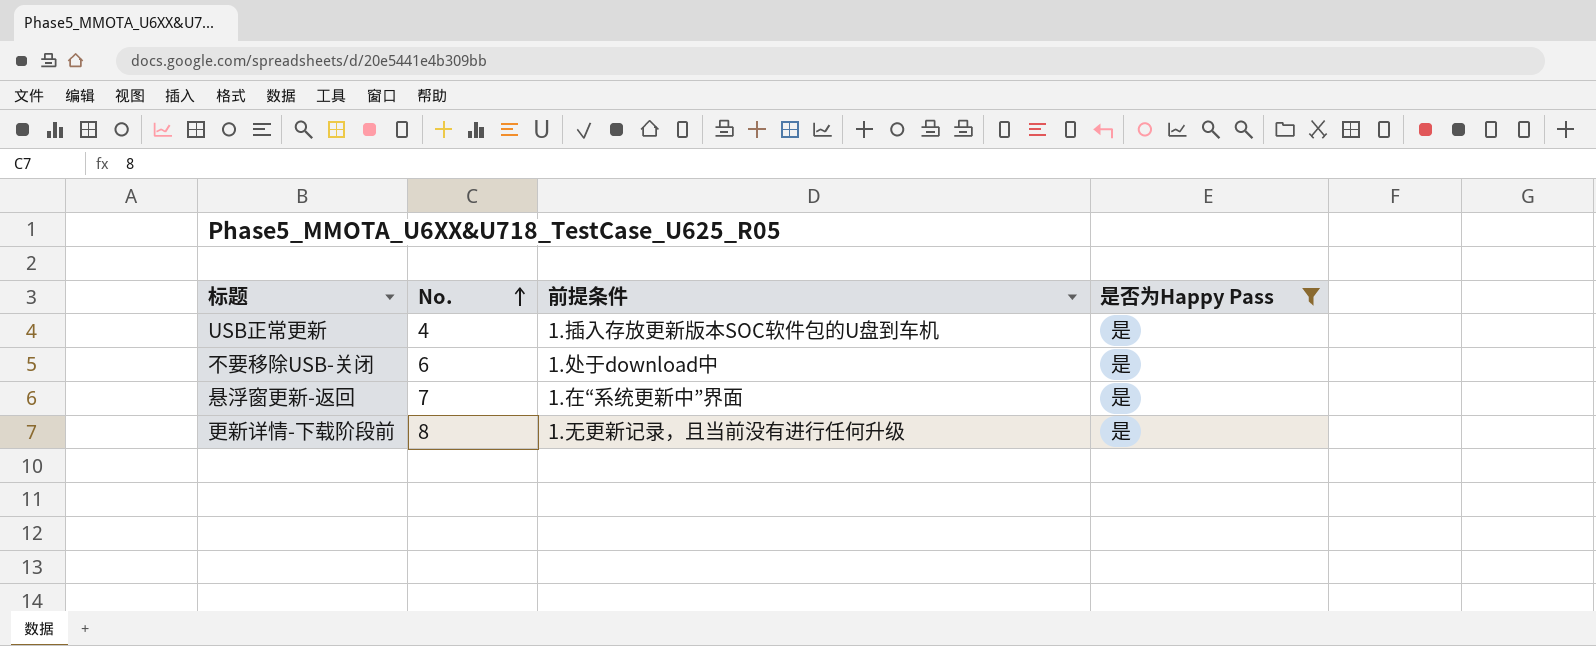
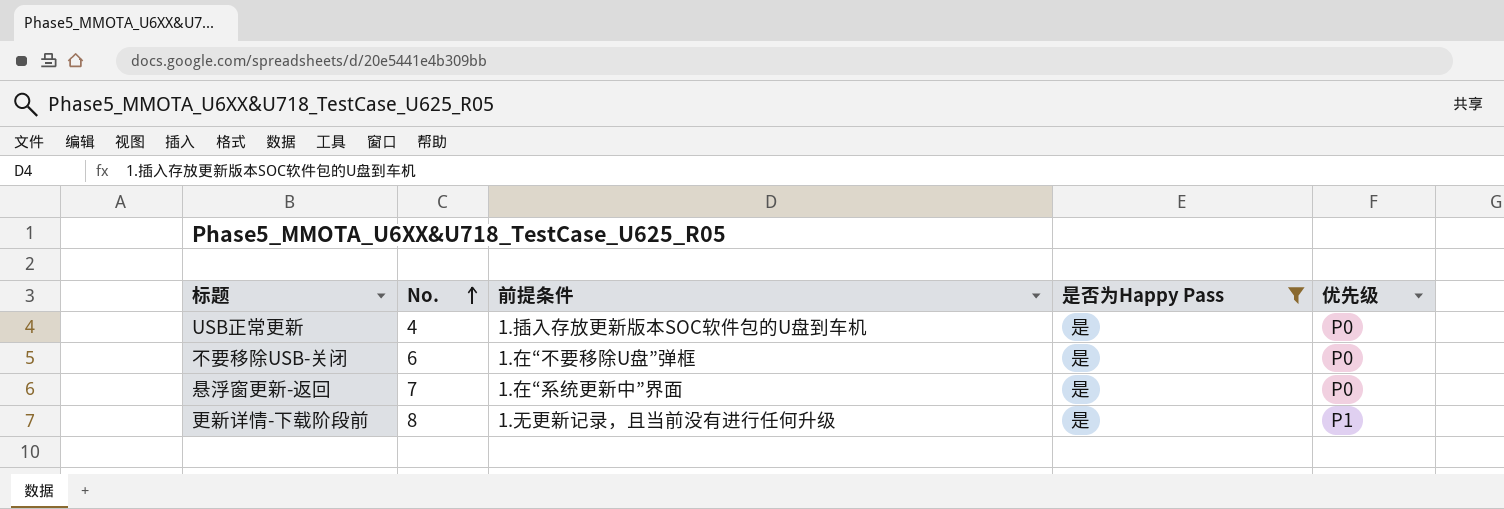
column 优先级 | position: none -> 5
不要移除USB-关闭 | 前提条件: 1.处于download中 -> 1.在“不要移除U盘”弹框

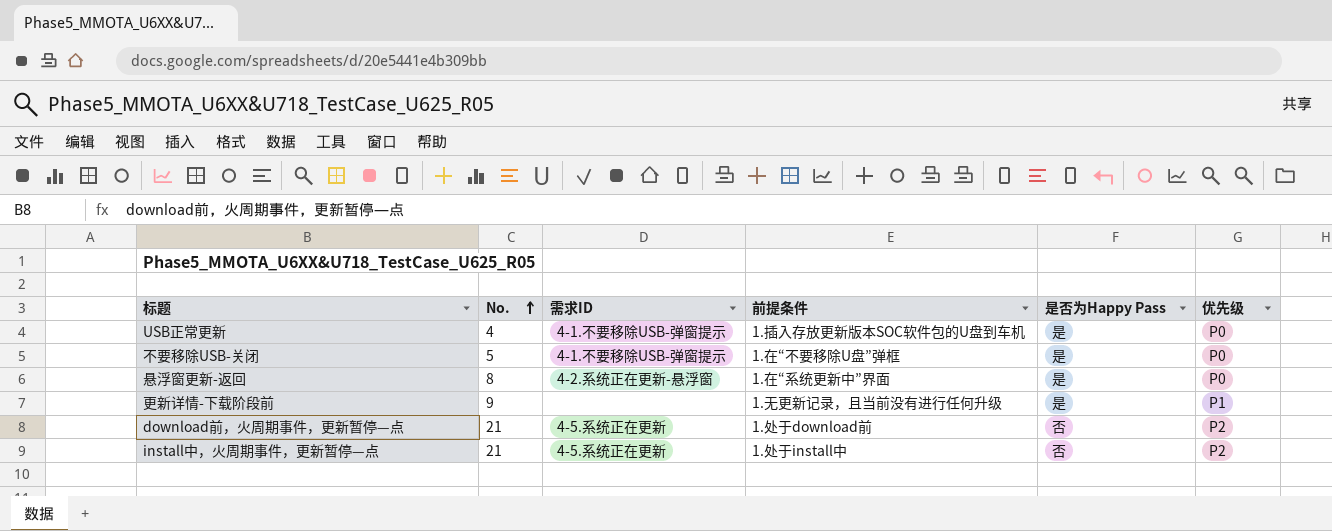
filter: 是否为Happy Pass = 是 -> none
column 需求ID | position: none -> 3
不要移除USB-关闭 | No.: 6 -> 5
悬浮窗更新-返回 | No.: 7 -> 8
更新详情-下载阶段前 | No.: 8 -> 9

